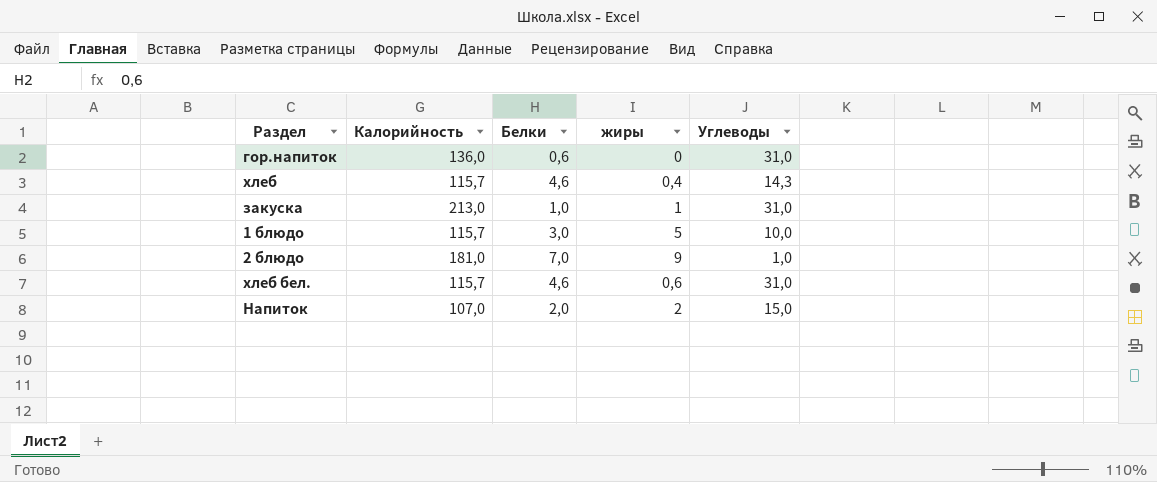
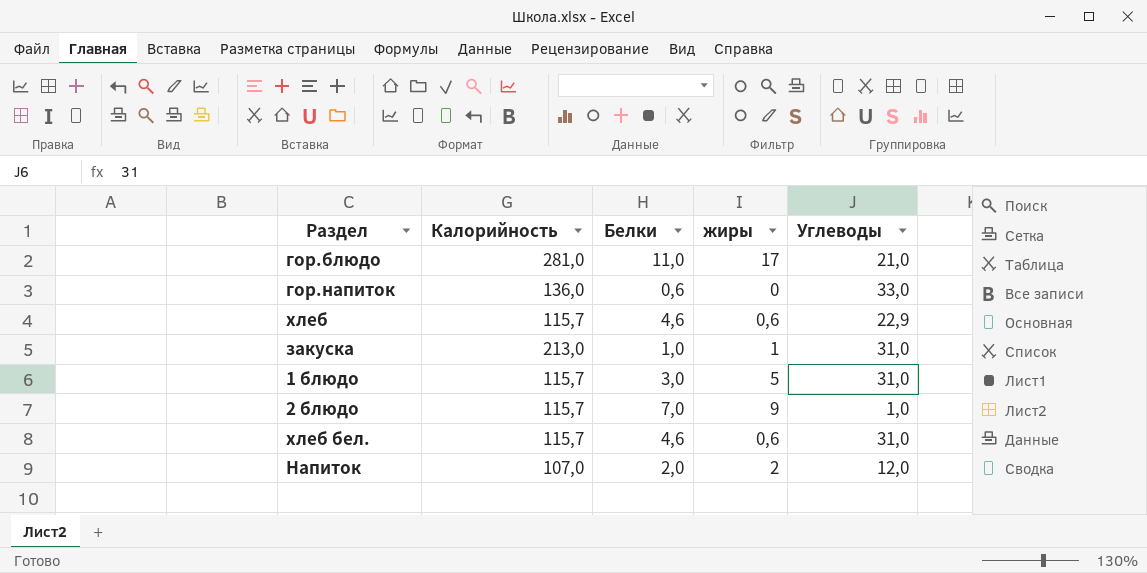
row гор.блюдо: none -> 281,0 | 11,0 | 17 | 21,0
гор.напиток | Углеводы: 31,0 -> 33,0
хлеб | жиры: 0,4 -> 0,6
хлеб | Углеводы: 14,3 -> 22,9
1 блюдо | Углеводы: 10,0 -> 31,0
2 блюдо | Калорийность: 181,0 -> 115,7
Напиток | Углеводы: 15,0 -> 12,0

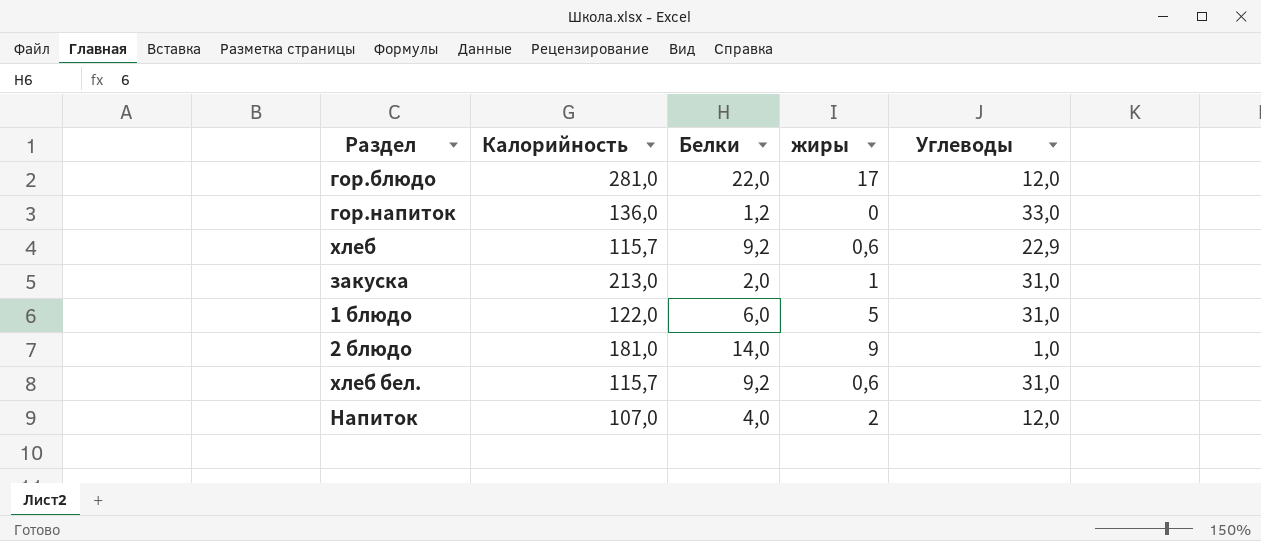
гор.блюдо | Белки: 11,0 -> 22,0
гор.блюдо | Углеводы: 21,0 -> 12,0
гор.напиток | Белки: 0,6 -> 1,2
хлеб | Белки: 4,6 -> 9,2
закуска | Белки: 1,0 -> 2,0
1 блюдо | Калорийность: 115,7 -> 122,0
1 блюдо | Белки: 3,0 -> 6,0
2 блюдо | Калорийность: 115,7 -> 181,0
2 блюдо | Белки: 7,0 -> 14,0
хлеб бел. | Белки: 4,6 -> 9,2
Напиток | Белки: 2,0 -> 4,0

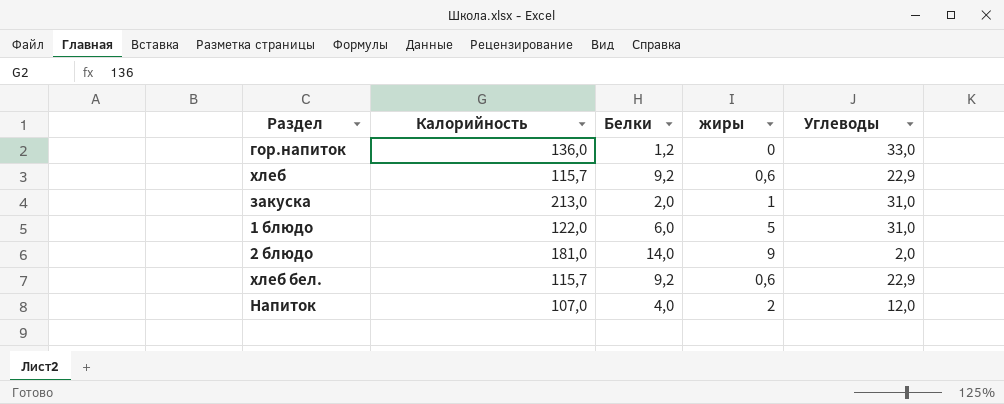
row гор.блюдо: 281,0 | 22,0 | 17 | 12,0 -> none
2 блюдо | Углеводы: 1,0 -> 2,0
хлеб бел. | Углеводы: 31,0 -> 22,9

